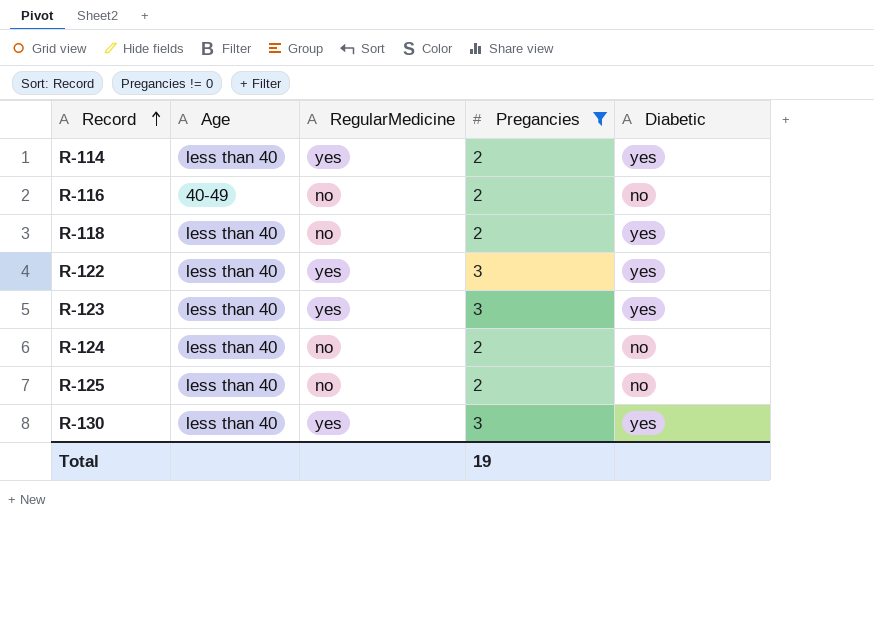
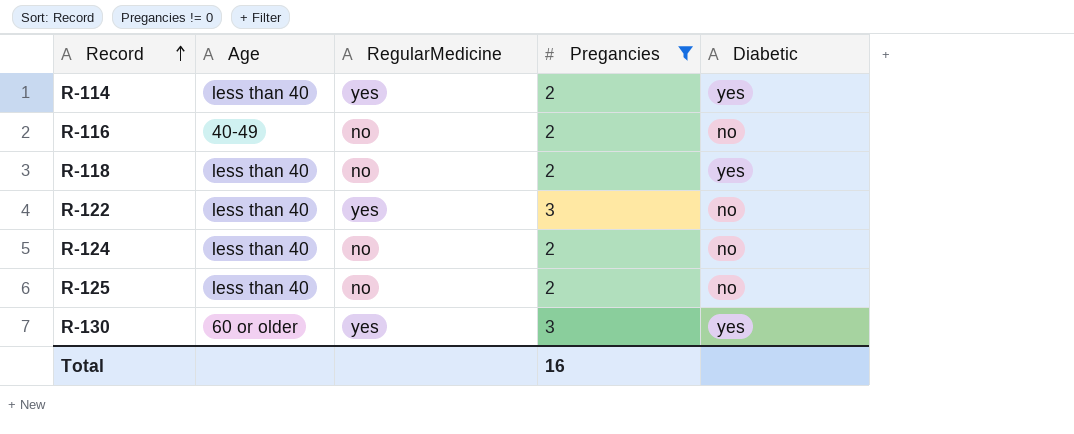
row R-123: less than 40 | yes | 3 | yes -> none
R-122 | Diabetic: yes -> no
R-130 | Age: less than 40 -> 60 or older
Total | Pregancies: 19 -> 16

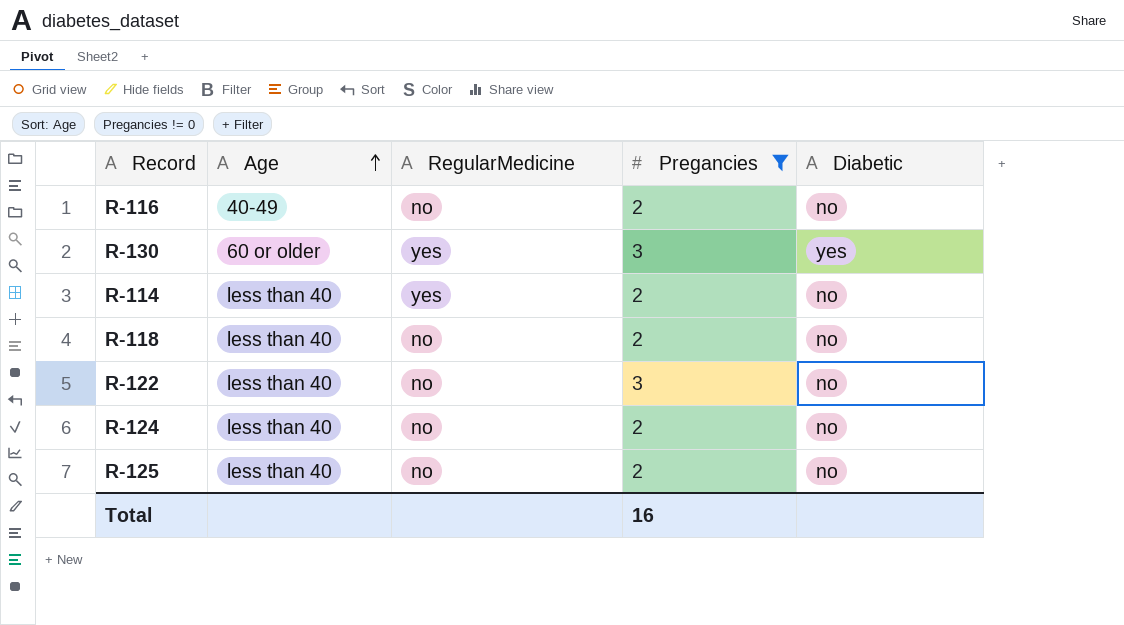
row order: Record ascending -> Age ascending
R-114 | Diabetic: yes -> no
R-118 | Diabetic: yes -> no
R-122 | RegularMedicine: yes -> no

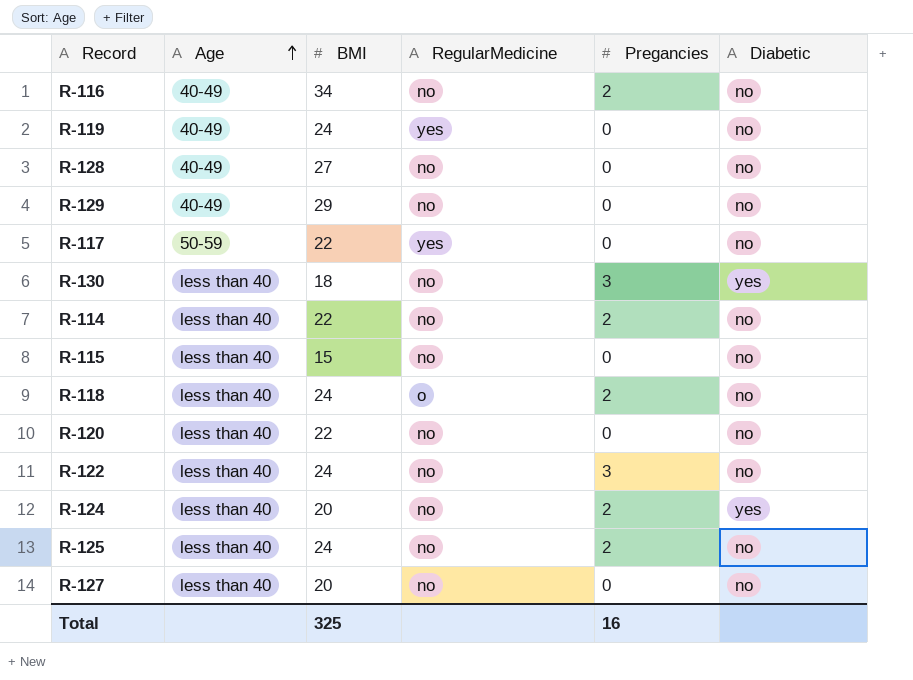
filter: Pregancies != 0 -> none
column BMI | position: none -> 3
R-130 | Age: 60 or older -> less than 40
R-130 | RegularMedicine: yes -> no
R-114 | RegularMedicine: yes -> no
R-118 | RegularMedicine: no -> o
R-124 | Diabetic: no -> yes

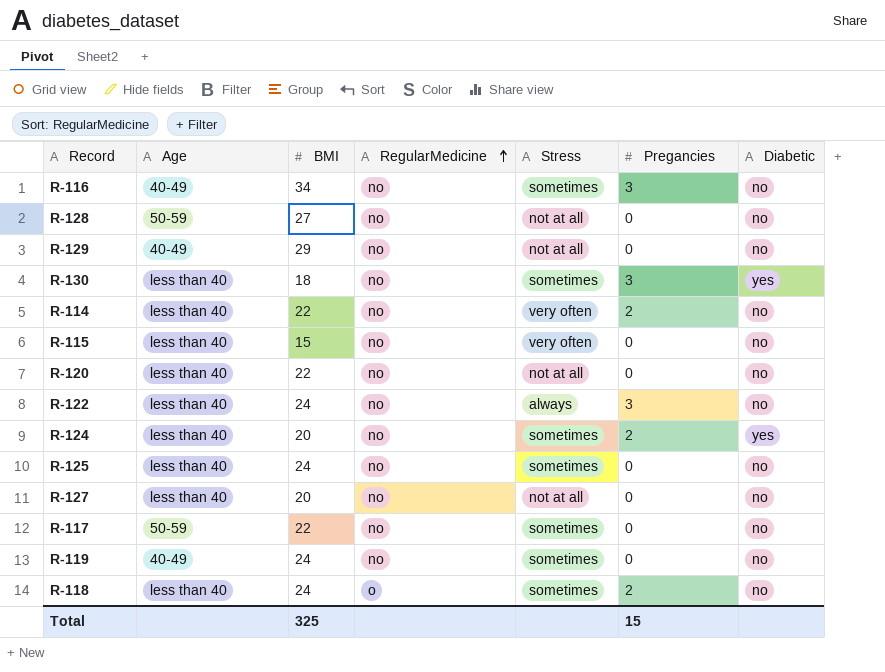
row order: Age ascending -> RegularMedicine ascending
column Stress | position: none -> 5
R-116 | Pregancies: 2 -> 3
R-128 | Age: 40-49 -> 50-59
R-125 | Pregancies: 2 -> 0
R-117 | RegularMedicine: yes -> no
R-119 | RegularMedicine: yes -> no
Total | Pregancies: 16 -> 15

